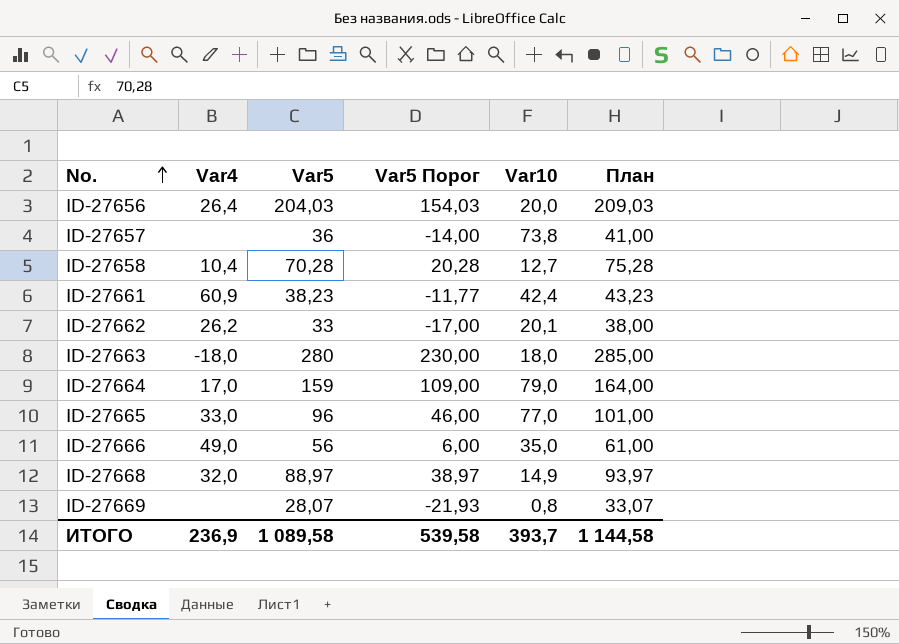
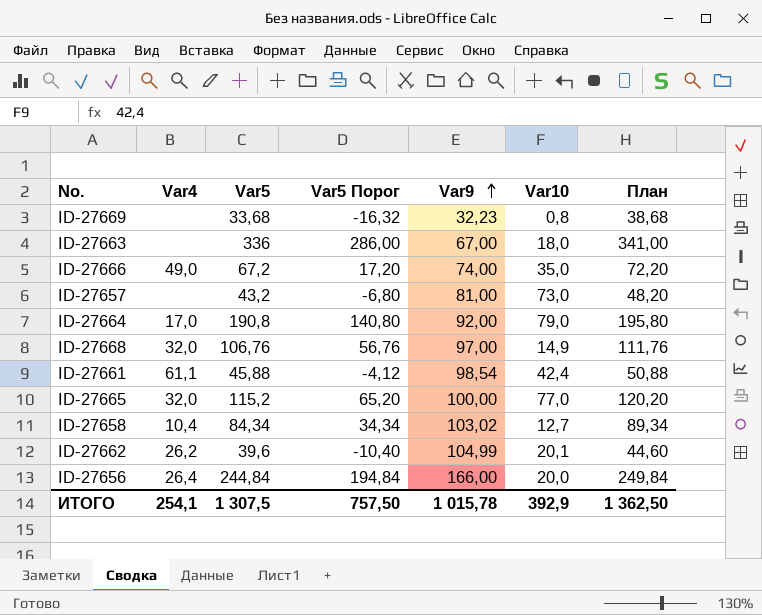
row order: No. ascending -> Var9 ascending
column Var9 | position: none -> 5
ID-27669 | Var5: 28,07 -> 33,68
ID-27669 | Var5 Порог: -21,93 -> -16,32
ID-27669 | План: 33,07 -> 38,68
ID-27663 | Var4: -18,0 -> none
ID-27663 | Var5: 280 -> 336
ID-27663 | Var5 Порог: 230,00 -> 286,00
ID-27663 | План: 285,00 -> 341,00
ID-27666 | Var5: 56 -> 67,2
ID-27666 | Var5 Порог: 6,00 -> 17,20
ID-27666 | План: 61,00 -> 72,20
ID-27657 | Var5: 36 -> 43,2
ID-27657 | Var5 Порог: -14,00 -> -6,80
ID-27657 | Var10: 73,8 -> 73,0
ID-27657 | План: 41,00 -> 48,20
ID-27664 | Var5: 159 -> 190,8
ID-27664 | Var5 Порог: 109,00 -> 140,80
ID-27664 | План: 164,00 -> 195,80
ID-27668 | Var5: 88,97 -> 106,76
ID-27668 | Var5 Порог: 38,97 -> 56,76
ID-27668 | План: 93,97 -> 111,76
ID-27661 | Var4: 60,9 -> 61,1
ID-27661 | Var5: 38,23 -> 45,88
ID-27661 | Var5 Порог: -11,77 -> -4,12
ID-27661 | План: 43,23 -> 50,88
ID-27665 | Var4: 33,0 -> 32,0
ID-27665 | Var5: 96 -> 115,2
ID-27665 | Var5 Порог: 46,00 -> 65,20
ID-27665 | План: 101,00 -> 120,20
ID-27658 | Var5: 70,28 -> 84,34
ID-27658 | Var5 Порог: 20,28 -> 34,34
ID-27658 | План: 75,28 -> 89,34
ID-27662 | Var5: 33 -> 39,6
ID-27662 | Var5 Порог: -17,00 -> -10,40
ID-27662 | План: 38,00 -> 44,60
ID-27656 | Var5: 204,03 -> 244,84
ID-27656 | Var5 Порог: 154,03 -> 194,84
ID-27656 | План: 209,03 -> 249,84
ИТОГО | Var4: 236,9 -> 254,1
ИТОГО | Var5: 1 089,58 -> 1 307,5
ИТОГО | Var5 Порог: 539,58 -> 757,50
ИТОГО | Var10: 393,7 -> 392,9
ИТОГО | План: 1 144,58 -> 1 362,50

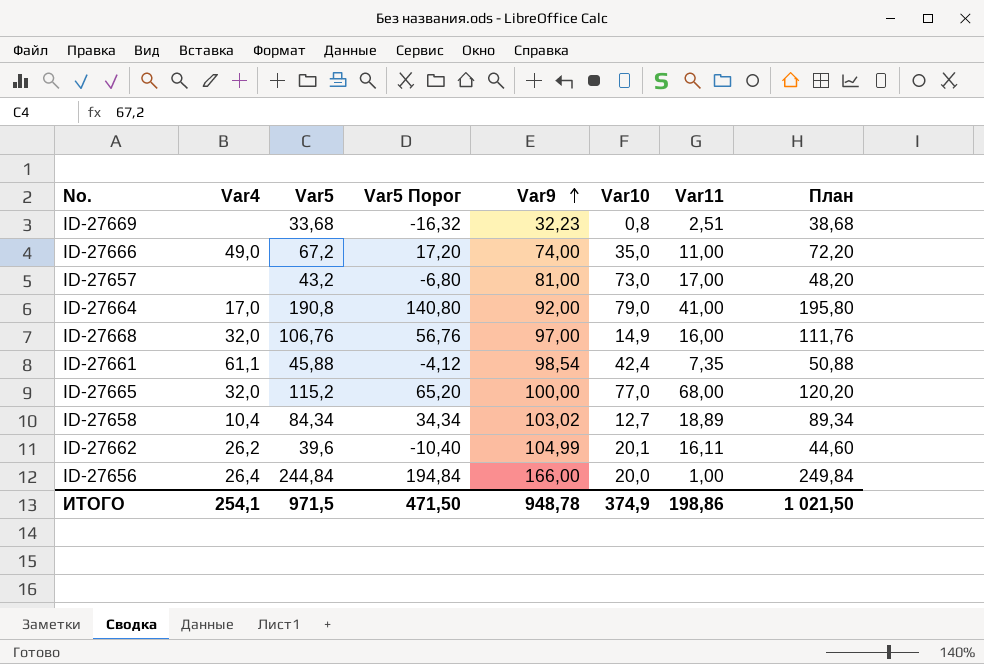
column Var11 | position: none -> 7
row ID-27663: none | 336 | 286,00 | 67,00 | 18,0 | 341,00 -> none
ИТОГО | Var5: 1 307,5 -> 971,5
ИТОГО | Var5 Порог: 757,50 -> 471,50
ИТОГО | Var9: 1 015,78 -> 948,78
ИТОГО | Var10: 392,9 -> 374,9
ИТОГО | План: 1 362,50 -> 1 021,50

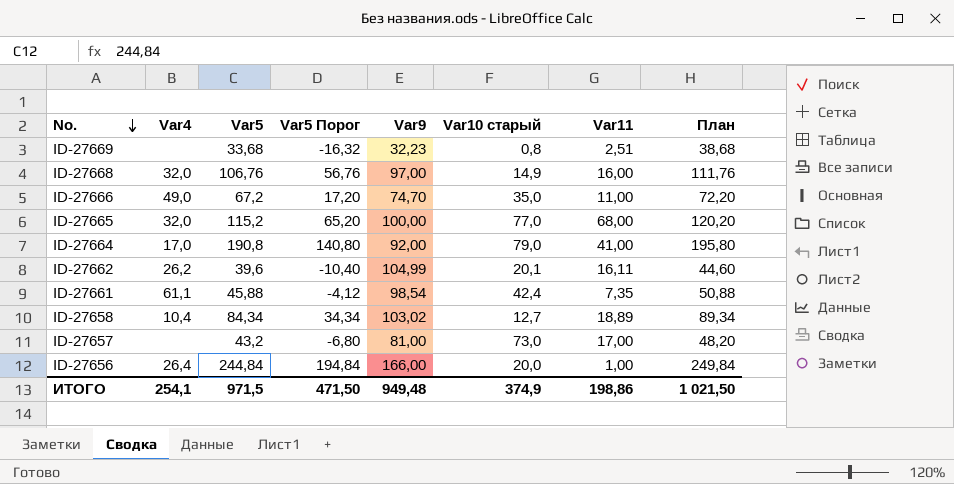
row order: Var9 ascending -> No. descending
column name: Var10 -> Var10 старый
ID-27666 | Var9: 74,00 -> 74,70
ИТОГО | Var9: 948,78 -> 949,48

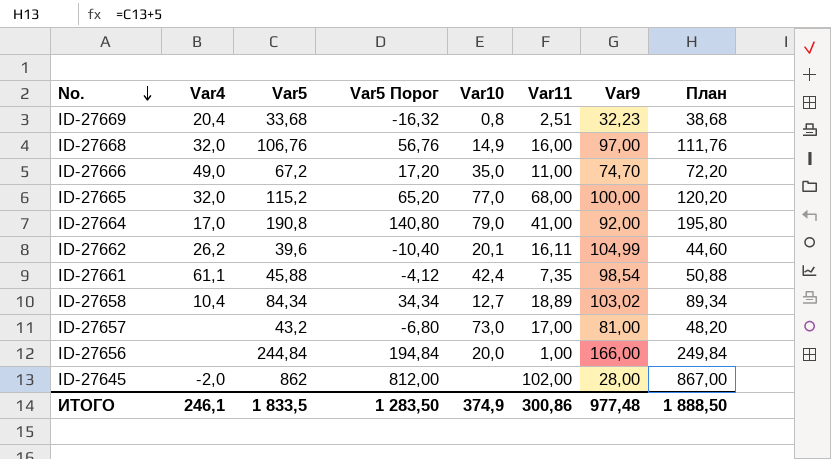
column name: Var10 старый -> Var10
column Var9 | position: 5 -> 7
ID-27669 | Var4: none -> 20,4
ID-27656 | Var4: 26,4 -> none
row ID-27645: none -> -2,0 | 862 | 812,00 | none | 102,00 | 28,00 | 867,00
ИТОГО | Var4: 254,1 -> 246,1
ИТОГО | Var5: 971,5 -> 1 833,5
ИТОГО | Var5 Порог: 471,50 -> 1 283,50
ИТОГО | Var11: 198,86 -> 300,86
ИТОГО | Var9: 949,48 -> 977,48
ИТОГО | План: 1 021,50 -> 1 888,50

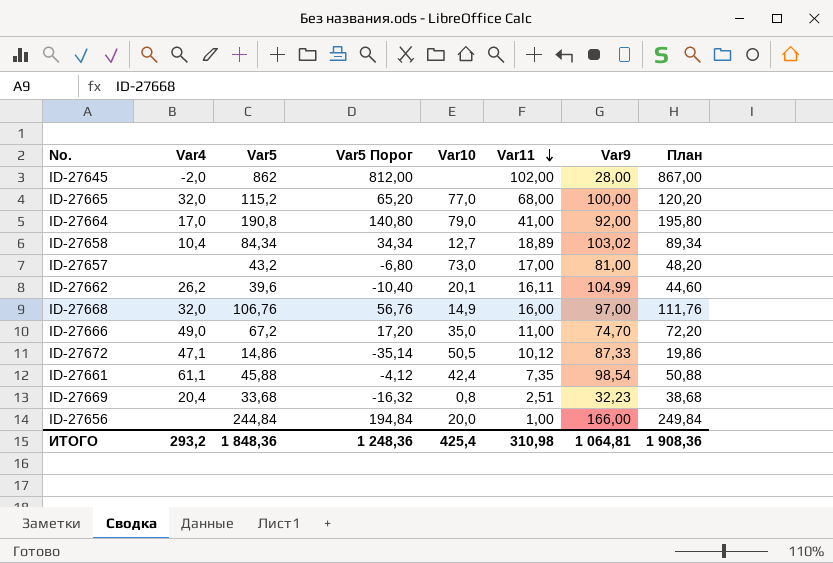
row order: No. descending -> Var11 descending
row ID-27672: none -> 47,1 | 14,86 | -35,14 | 50,5 | 10,12 | 87,33 | 19,86
ИТОГО | Var4: 246,1 -> 293,2
ИТОГО | Var5: 1 833,5 -> 1 848,36
ИТОГО | Var5 Порог: 1 283,50 -> 1 248,36
ИТОГО | Var10: 374,9 -> 425,4
ИТОГО | Var11: 300,86 -> 310,98
ИТОГО | Var9: 977,48 -> 1 064,81
ИТОГО | План: 1 888,50 -> 1 908,36

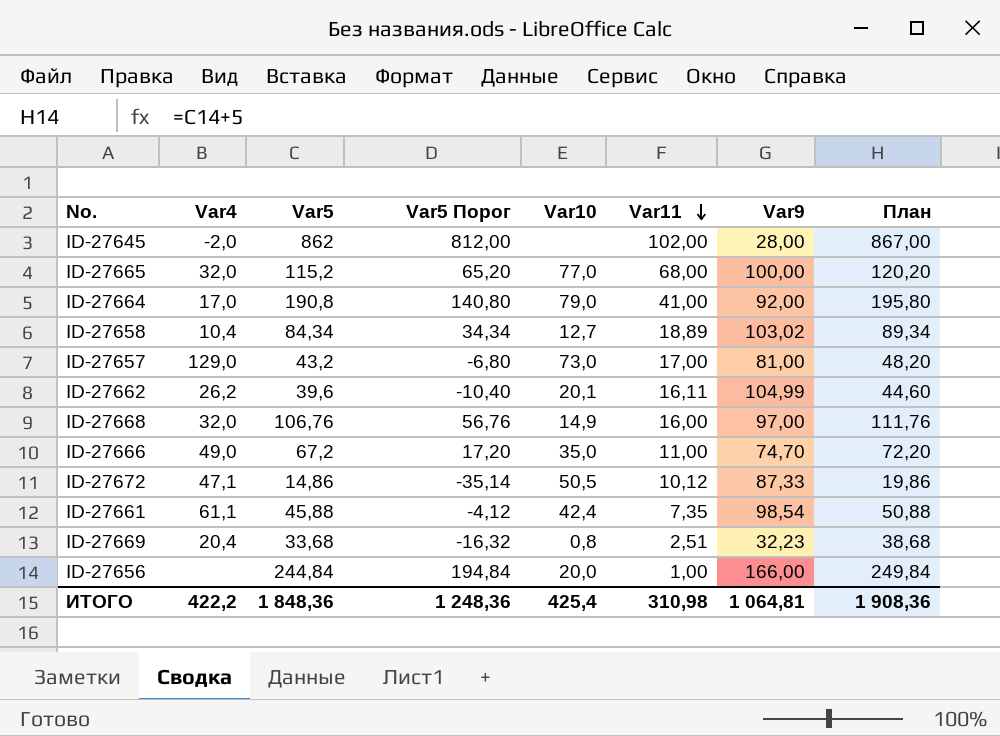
ID-27657 | Var4: none -> 129,0
ИТОГО | Var4: 293,2 -> 422,2

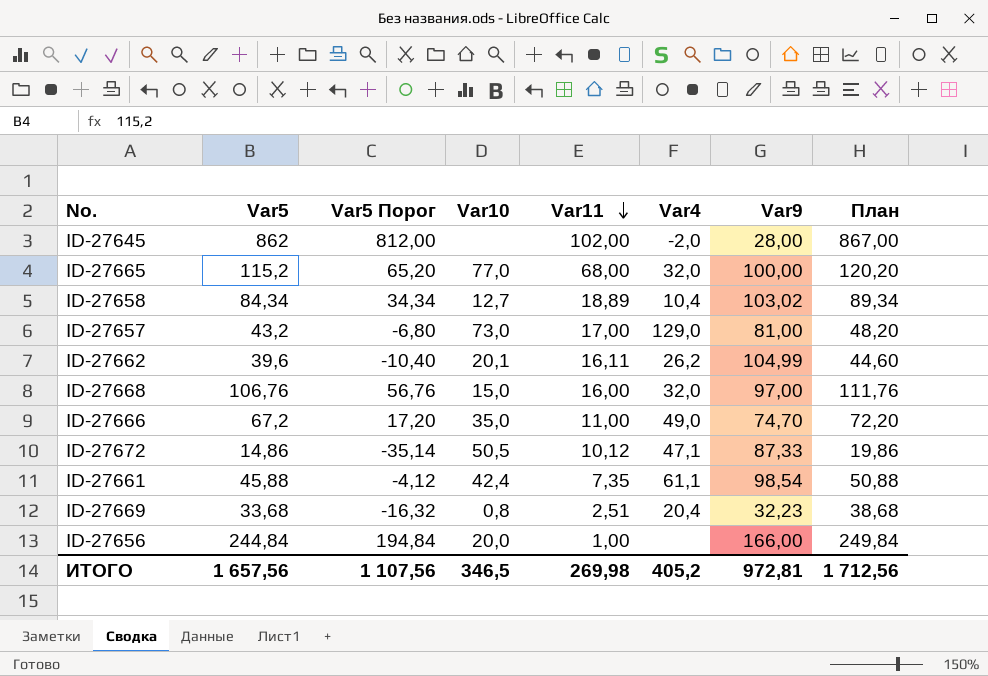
column Var4 | position: 2 -> 6
row ID-27664: 17,0 | 190,8 | 140,80 | 79,0 | 41,00 | 92,00 | 195,80 -> none
ID-27668 | Var10: 14,9 -> 15,0
ИТОГО | Var5: 1 848,36 -> 1 657,56
ИТОГО | Var5 Порог: 1 248,36 -> 1 107,56
ИТОГО | Var10: 425,4 -> 346,5
ИТОГО | Var11: 310,98 -> 269,98
ИТОГО | Var4: 422,2 -> 405,2
ИТОГО | Var9: 1 064,81 -> 972,81
ИТОГО | План: 1 908,36 -> 1 712,56

